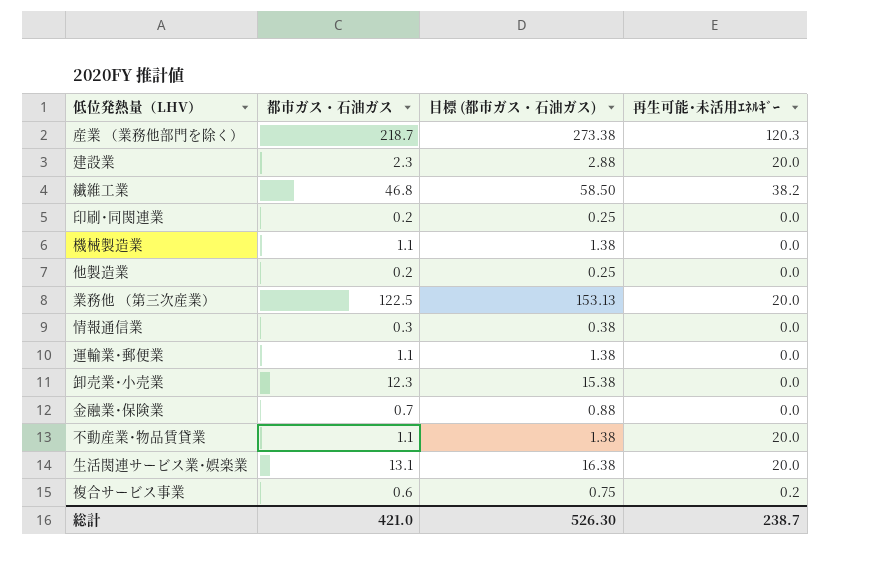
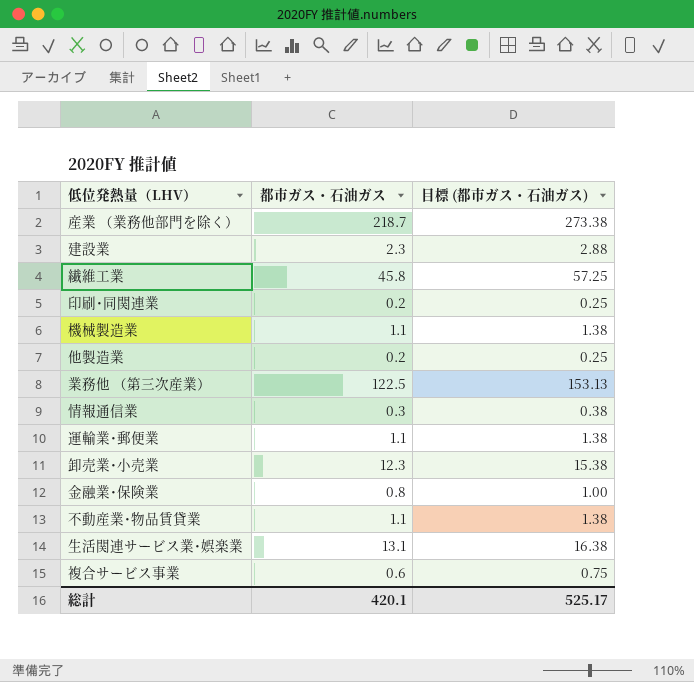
column 再生可能･未活用ｴﾈﾙｷﾞｰ | position: 4 -> none
繊維工業 | 都市ガス・石油ガス: 46.8 -> 45.8
繊維工業 | 目標 (都市ガス・石油ガス): 58.50 -> 57.25
金融業･保険業 | 都市ガス・石油ガス: 0.7 -> 0.8
金融業･保険業 | 目標 (都市ガス・石油ガス): 0.88 -> 1.00
総計 | 都市ガス・石油ガス: 421.0 -> 420.1
総計 | 目標 (都市ガス・石油ガス): 526.30 -> 525.17

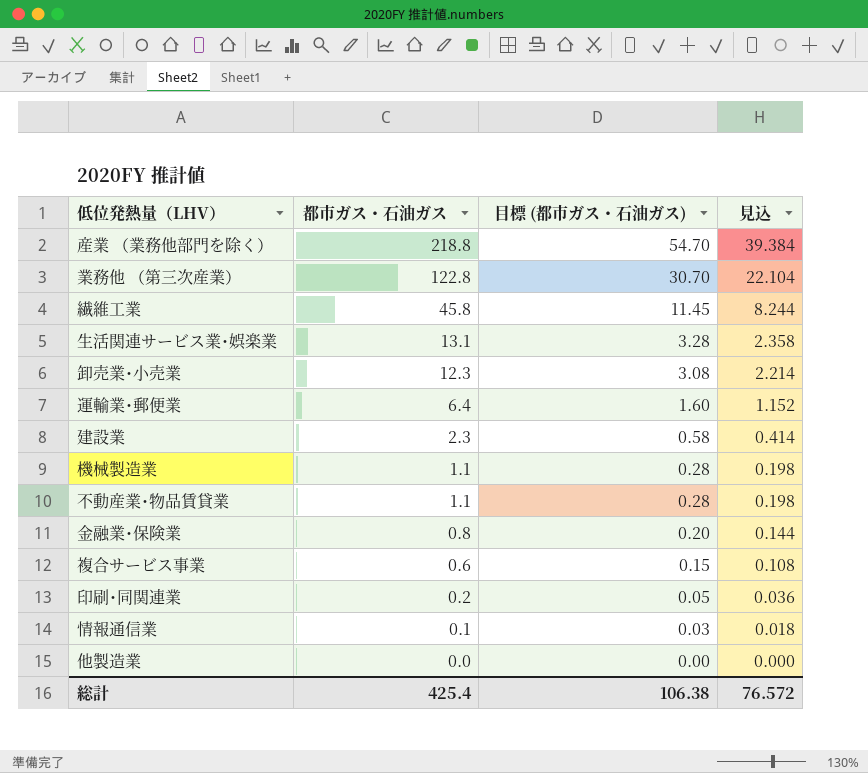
row order: none -> 都市ガス・石油ガス descending
column 目標 (都市ガス・石油ガス) | formula: [都市ガス・石油ガス] * 1.25 -> [都市ガス・石油ガス] * 0.25
column 見込 | formula: none -> [都市ガス・石油ガス] * 0.18
産業 （業務他部門を除く） | 都市ガス・石油ガス: 218.7 -> 218.8
業務他 （第三次産業） | 都市ガス・石油ガス: 122.5 -> 122.8
運輸業･郵便業 | 都市ガス・石油ガス: 1.1 -> 6.4
情報通信業 | 都市ガス・石油ガス: 0.3 -> 0.1
他製造業 | 都市ガス・石油ガス: 0.2 -> 0.0
総計 | 都市ガス・石油ガス: 420.1 -> 425.4
総計 | 目標 (都市ガス・石油ガス): 525.17 -> 106.38

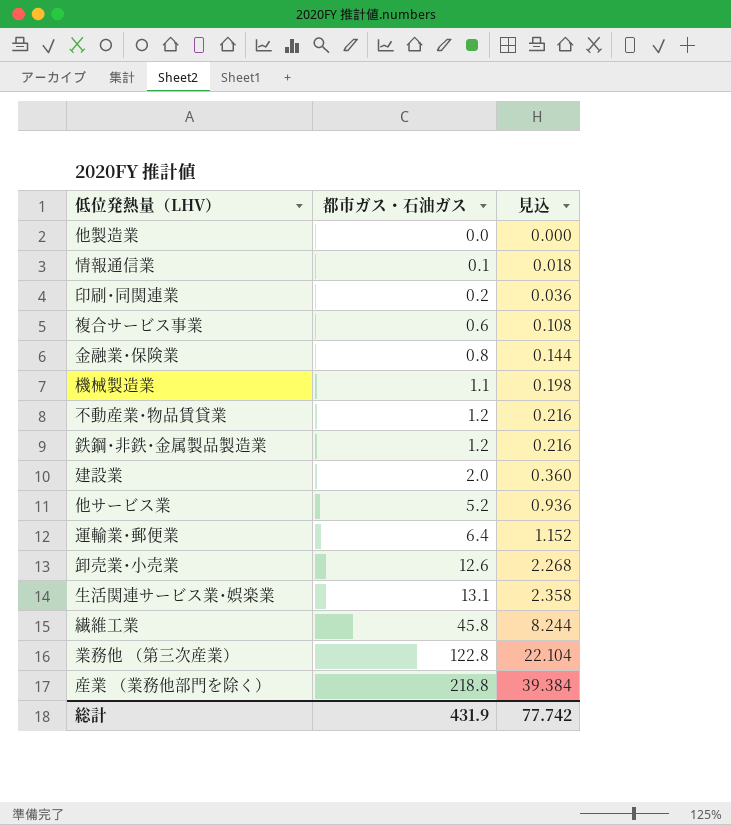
row order: 都市ガス・石油ガス descending -> 都市ガス・石油ガス ascending
column 目標 (都市ガス・石油ガス) | formula: [都市ガス・石油ガス] * 0.25 -> none
不動産業･物品賃貸業 | 都市ガス・石油ガス: 1.1 -> 1.2
不動産業･物品賃貸業 | 見込: 0.198 -> 0.216
row 鉄鋼･非鉄･金属製品製造業: none -> 1.2 | 0.216
建設業 | 都市ガス・石油ガス: 2.3 -> 2.0
建設業 | 見込: 0.414 -> 0.360
row 他サービス業: none -> 5.2 | 0.936
卸売業･小売業 | 都市ガス・石油ガス: 12.3 -> 12.6
卸売業･小売業 | 見込: 2.214 -> 2.268
総計 | 都市ガス・石油ガス: 425.4 -> 431.9
総計 | 見込: 76.572 -> 77.742

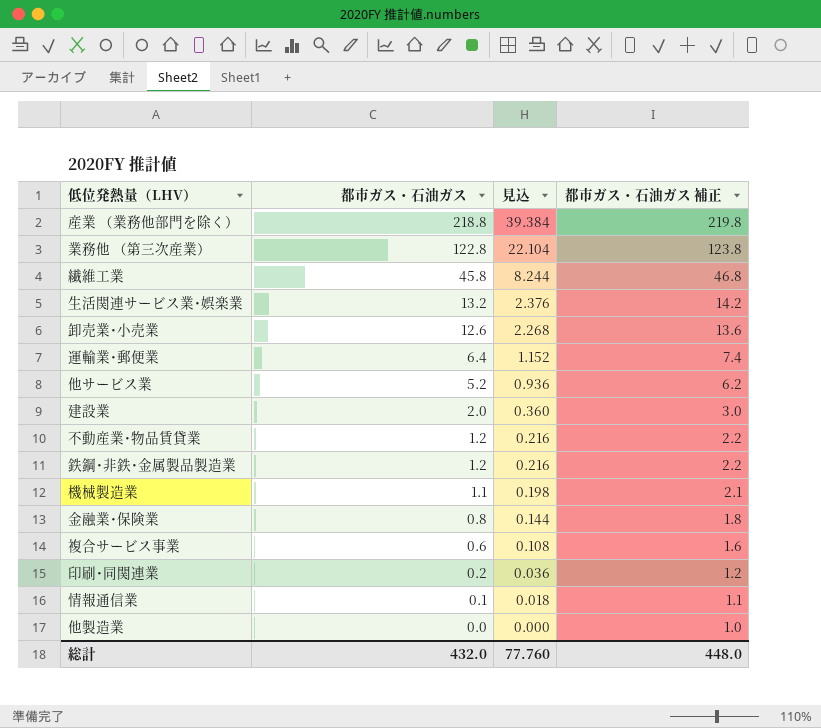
row order: 都市ガス・石油ガス ascending -> 都市ガス・石油ガス descending
column 都市ガス・石油ガス 補正 | formula: none -> [都市ガス・石油ガス] + 1
生活関連サービス業･娯楽業 | 都市ガス・石油ガス: 13.1 -> 13.2
生活関連サービス業･娯楽業 | 見込: 2.358 -> 2.376
総計 | 都市ガス・石油ガス: 431.9 -> 432.0
総計 | 見込: 77.742 -> 77.760

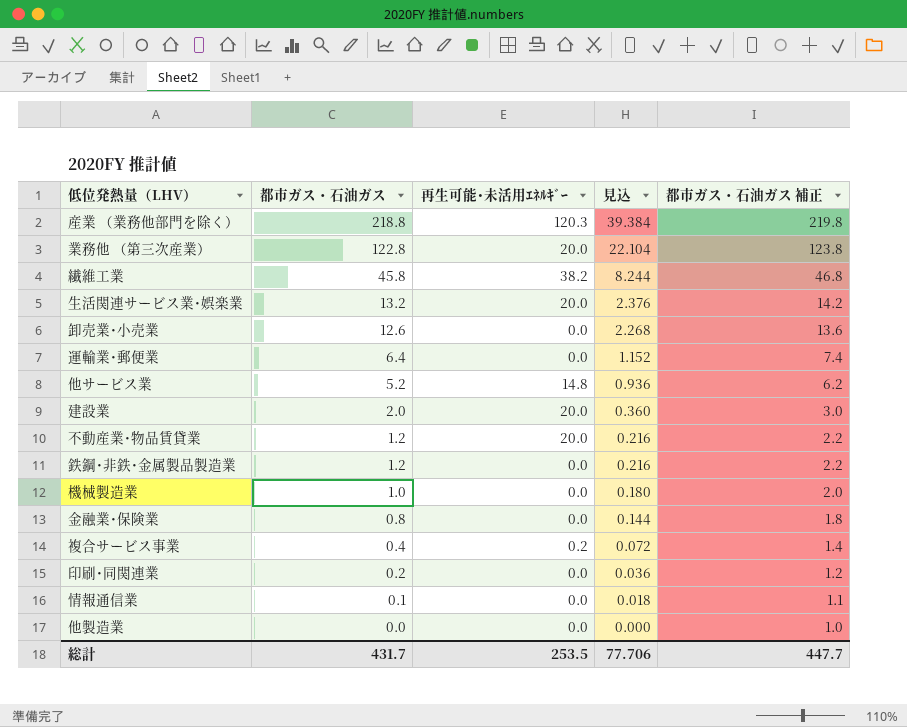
column 再生可能･未活用ｴﾈﾙｷﾞｰ | position: none -> 3
機械製造業 | 都市ガス・石油ガス: 1.1 -> 1.0
機械製造業 | 見込: 0.198 -> 0.180
機械製造業 | 都市ガス・石油ガス 補正: 2.1 -> 2.0
複合サービス事業 | 都市ガス・石油ガス: 0.6 -> 0.4
複合サービス事業 | 見込: 0.108 -> 0.072
複合サービス事業 | 都市ガス・石油ガス 補正: 1.6 -> 1.4
総計 | 都市ガス・石油ガス: 432.0 -> 431.7
総計 | 見込: 77.760 -> 77.706
総計 | 都市ガス・石油ガス 補正: 448.0 -> 447.7

